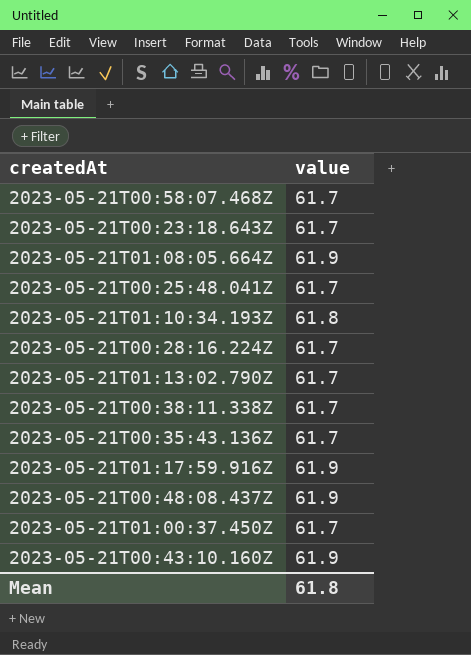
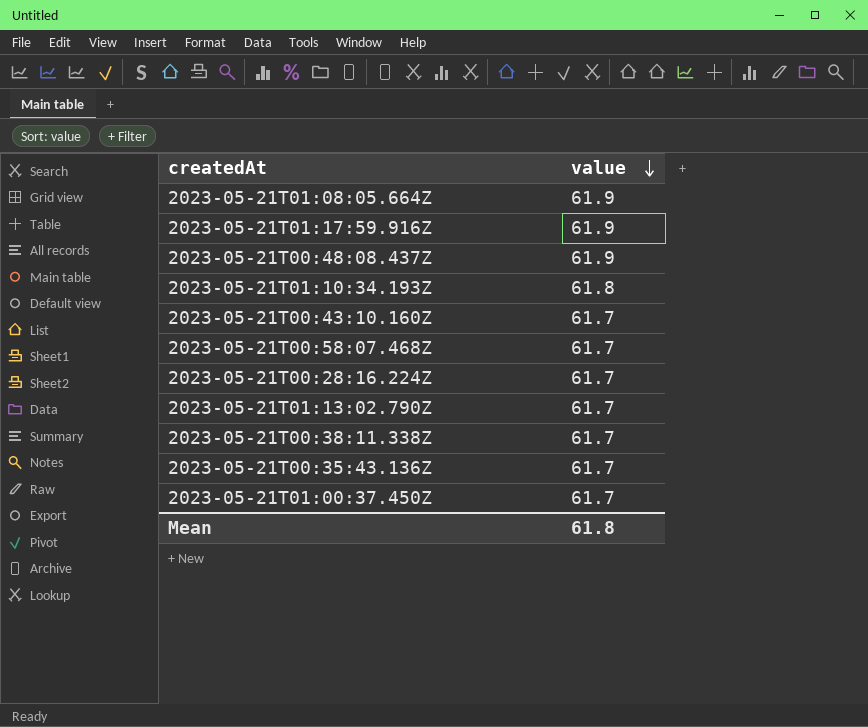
row order: none -> value descending
row 2023-05-21T00:23:18.643Z: 61.7 -> none
row 2023-05-21T00:25:48.041Z: 61.7 -> none
2023-05-21T00:43:10.160Z | value: 61.9 -> 61.7

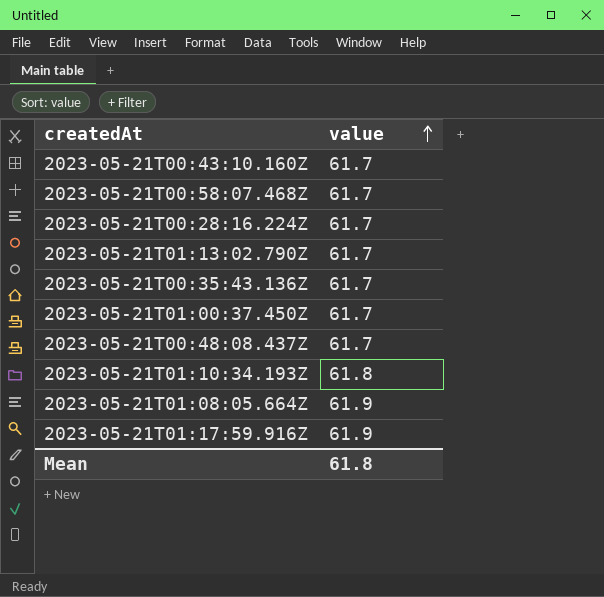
row order: value descending -> value ascending
row 2023-05-21T00:38:11.338Z: 61.7 -> none
2023-05-21T00:48:08.437Z | value: 61.9 -> 61.7

